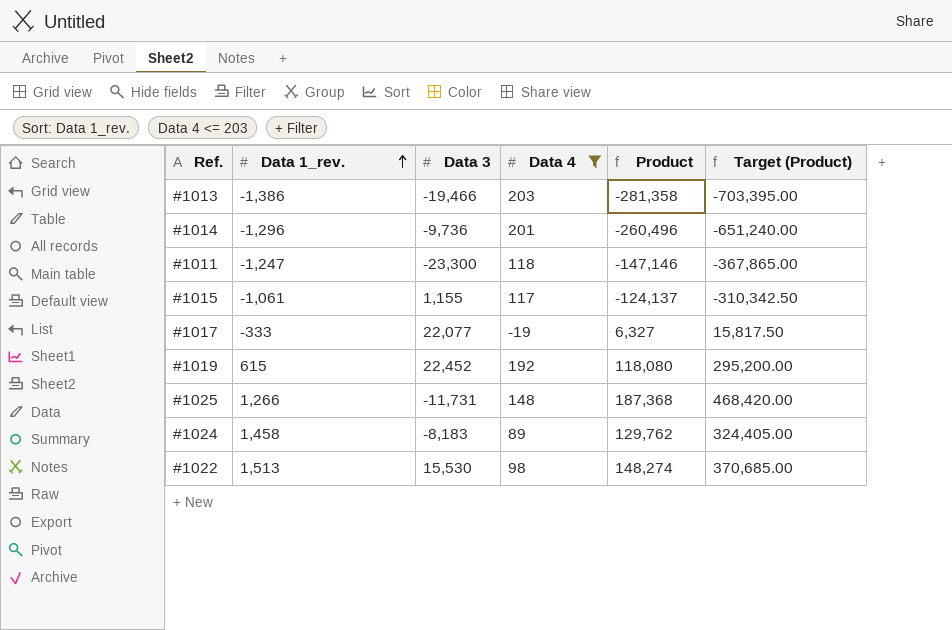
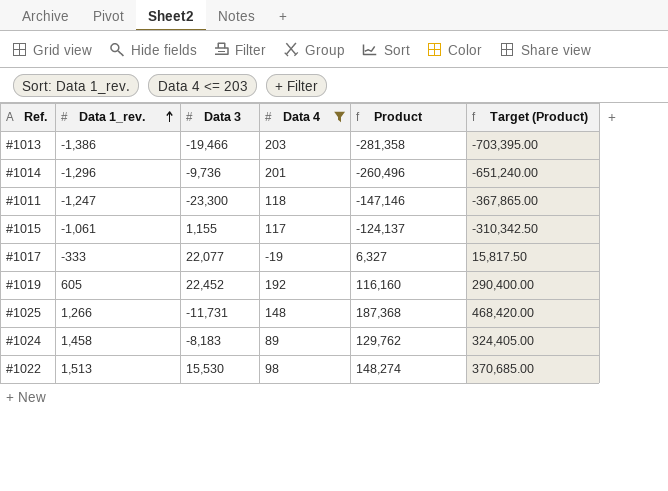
#1019 | Data 1_rev.: 615 -> 605
#1019 | Product: 118,080 -> 116,160
#1019 | Target (Product): 295,200.00 -> 290,400.00

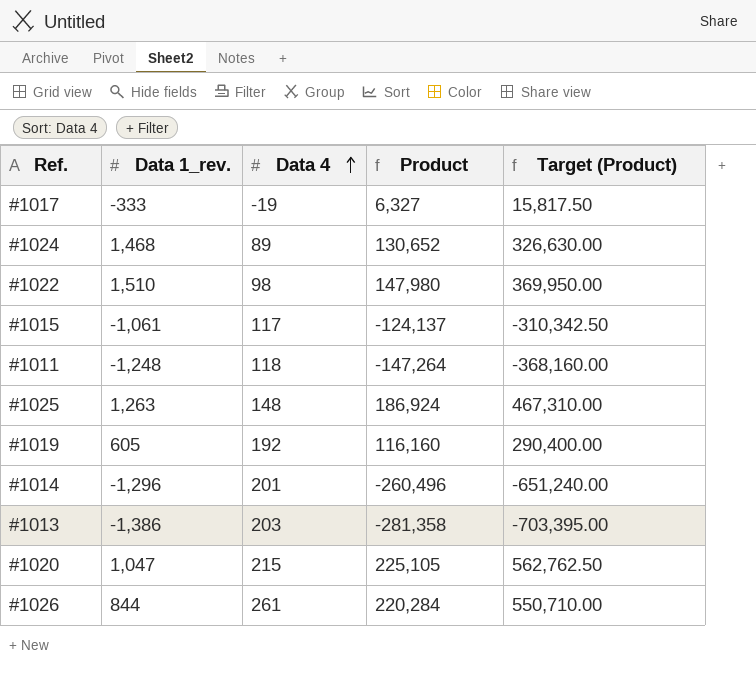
filter: Data 4 <= 203 -> none
row order: Data 1_rev. ascending -> Data 4 ascending
column Data 3 | position: 3 -> none
#1024 | Data 1_rev.: 1,458 -> 1,468
#1024 | Product: 129,762 -> 130,652
#1024 | Target (Product): 324,405.00 -> 326,630.00
#1022 | Data 1_rev.: 1,513 -> 1,510
#1022 | Product: 148,274 -> 147,980
#1022 | Target (Product): 370,685.00 -> 369,950.00
#1011 | Data 1_rev.: -1,247 -> -1,248
#1011 | Product: -147,146 -> -147,264
#1011 | Target (Product): -367,865.00 -> -368,160.00
#1025 | Data 1_rev.: 1,266 -> 1,263
#1025 | Product: 187,368 -> 186,924
#1025 | Target (Product): 468,420.00 -> 467,310.00

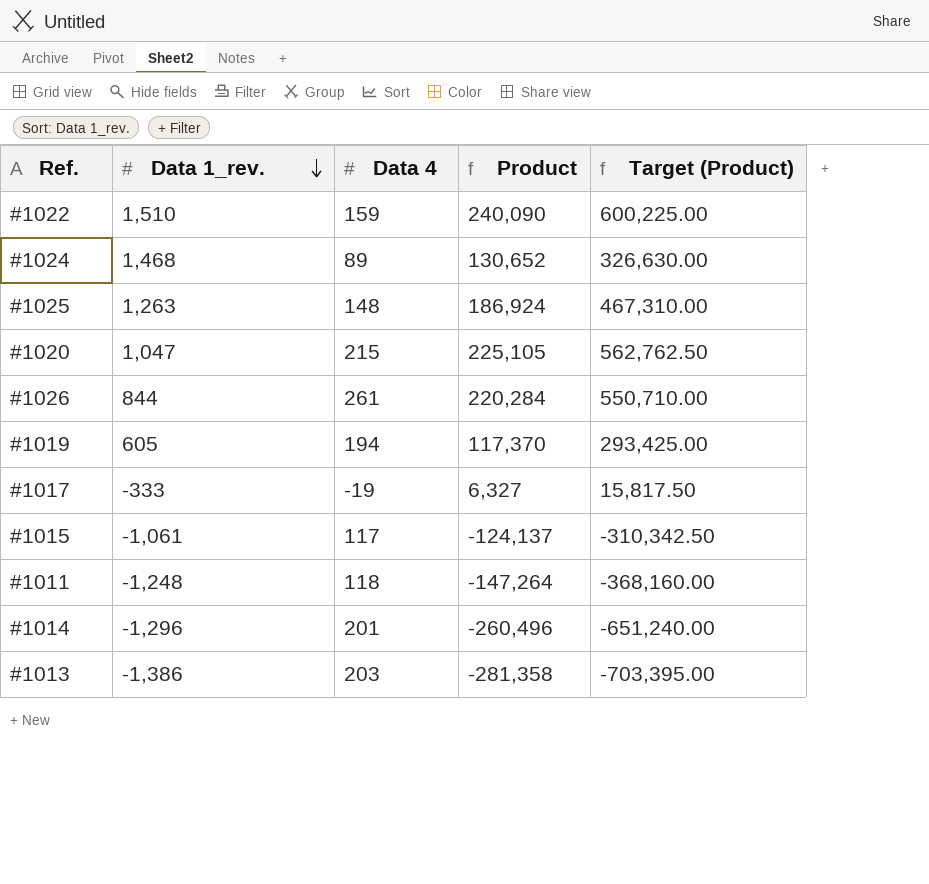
row order: Data 4 ascending -> Data 1_rev. descending
#1022 | Data 4: 98 -> 159
#1022 | Product: 147,980 -> 240,090
#1022 | Target (Product): 369,950.00 -> 600,225.00
#1019 | Data 4: 192 -> 194
#1019 | Product: 116,160 -> 117,370
#1019 | Target (Product): 290,400.00 -> 293,425.00

